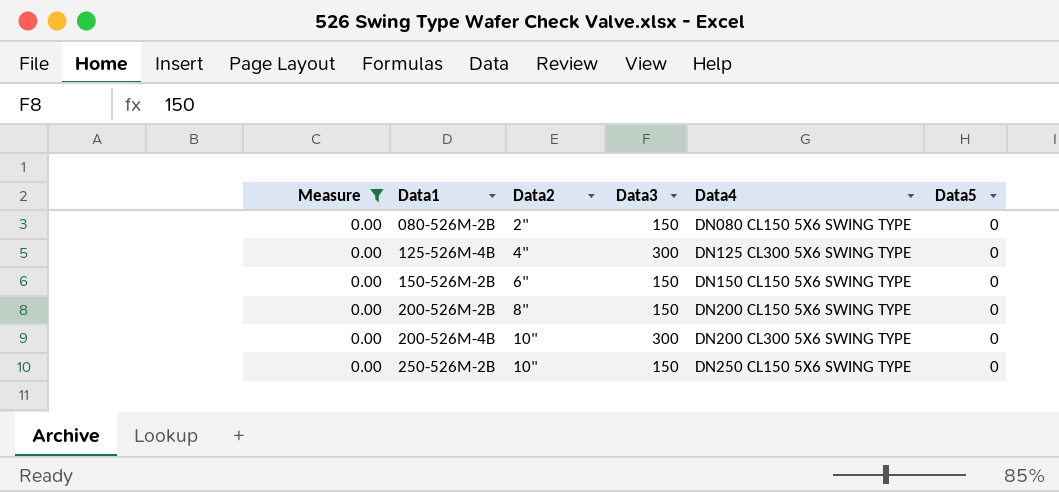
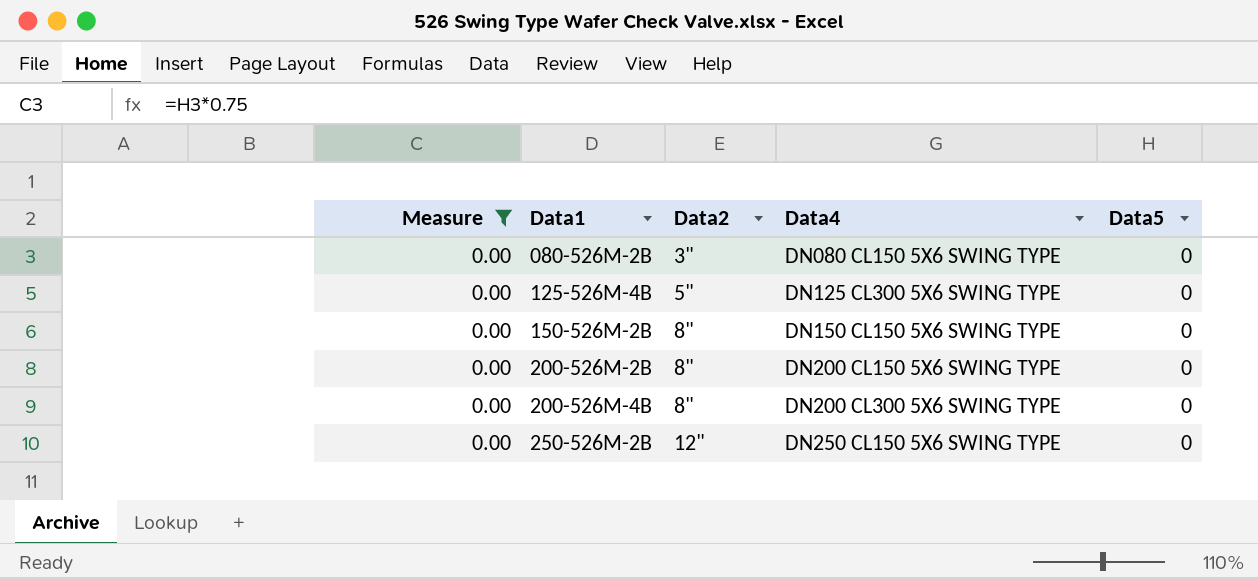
column Data3 | position: 4 -> none
080-526M-2B | Data2: 2" -> 3"
125-526M-4B | Data2: 4" -> 5"
150-526M-2B | Data2: 6" -> 8"
200-526M-4B | Data2: 10" -> 8"
250-526M-2B | Data2: 10" -> 12"

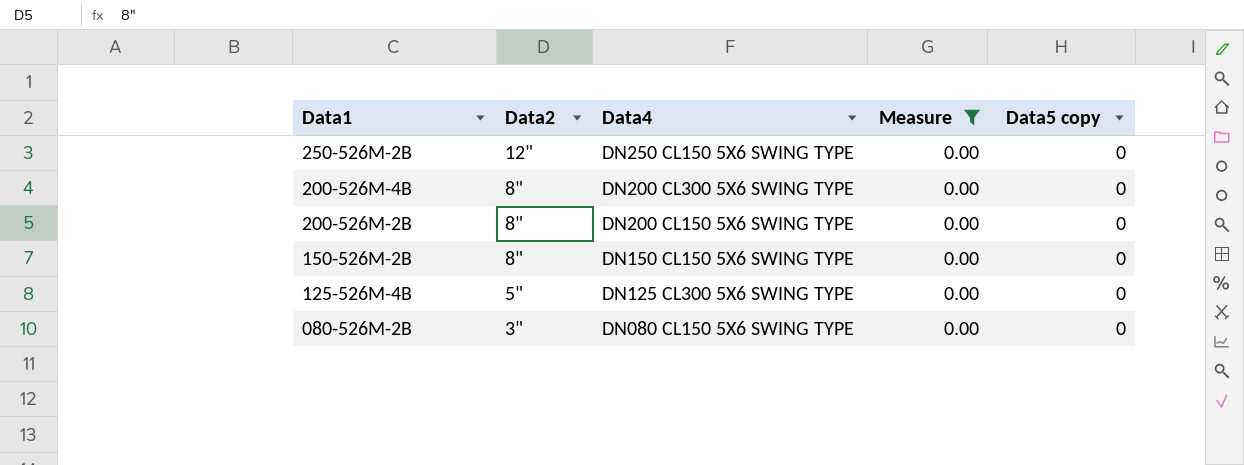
row order: Data1 ascending -> Data1 descending
column Measure | position: 1 -> 4
column name: Data5 -> Data5 copy

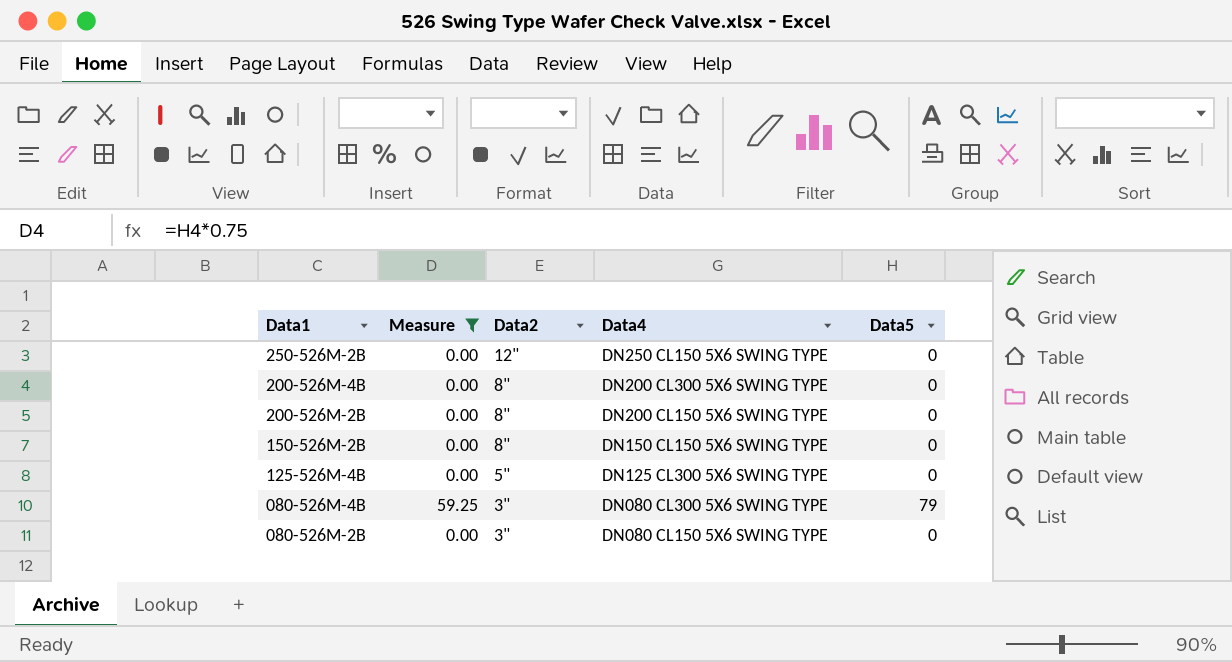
column Measure | position: 4 -> 2
column name: Data5 copy -> Data5
row 080-526M-4B: none -> 59.25 | 3" | DN080 CL300 5X6 SWING TYPE | 79

